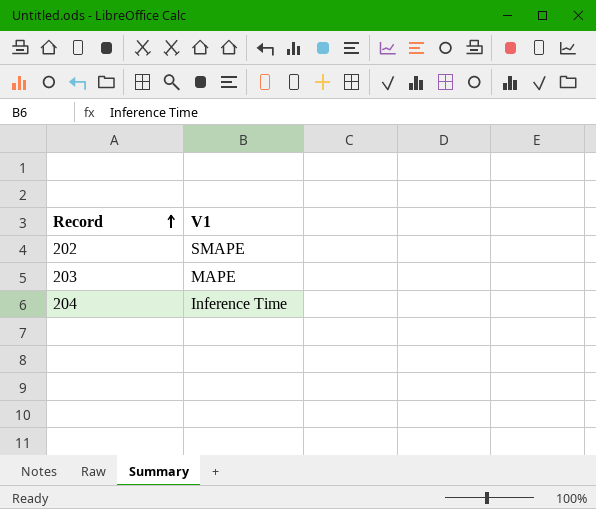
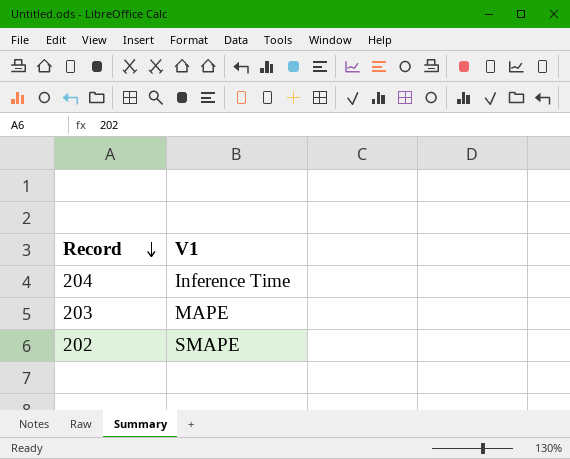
row order: Record ascending -> Record descending

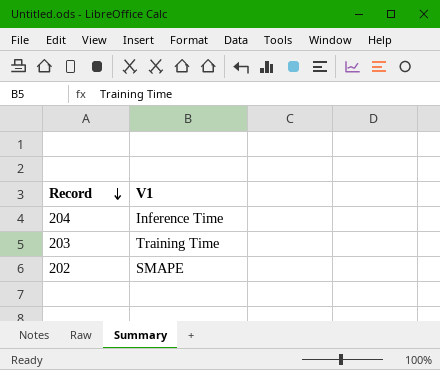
203 | V1: MAPE -> Training Time

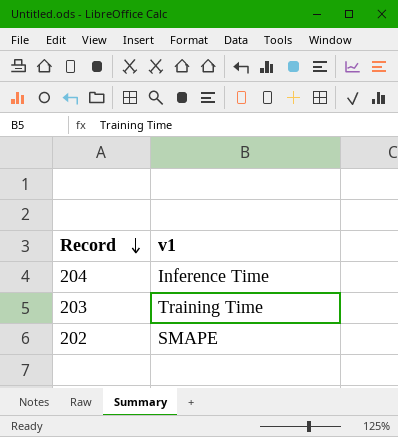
column name: V1 -> v1

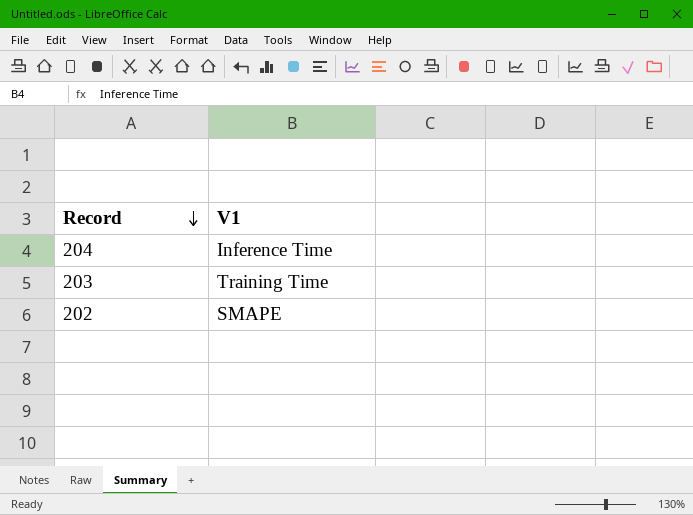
column name: v1 -> V1

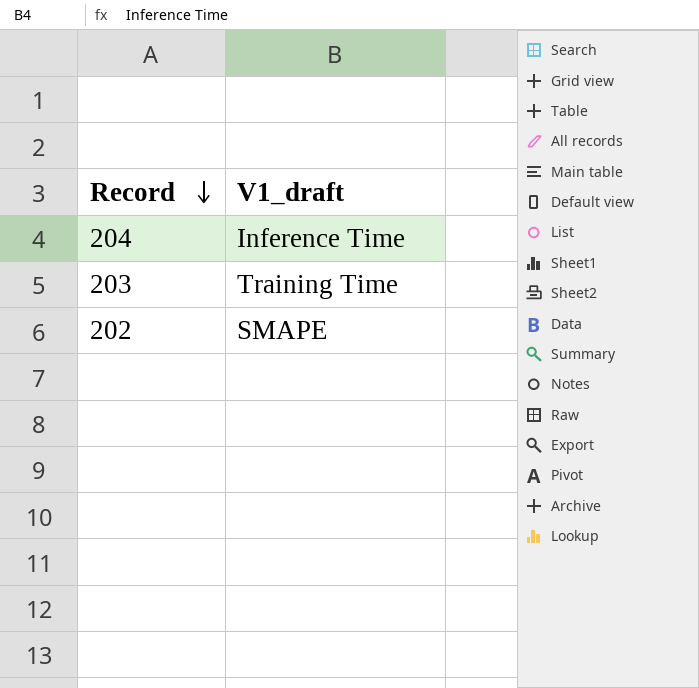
column name: V1 -> V1_draft

